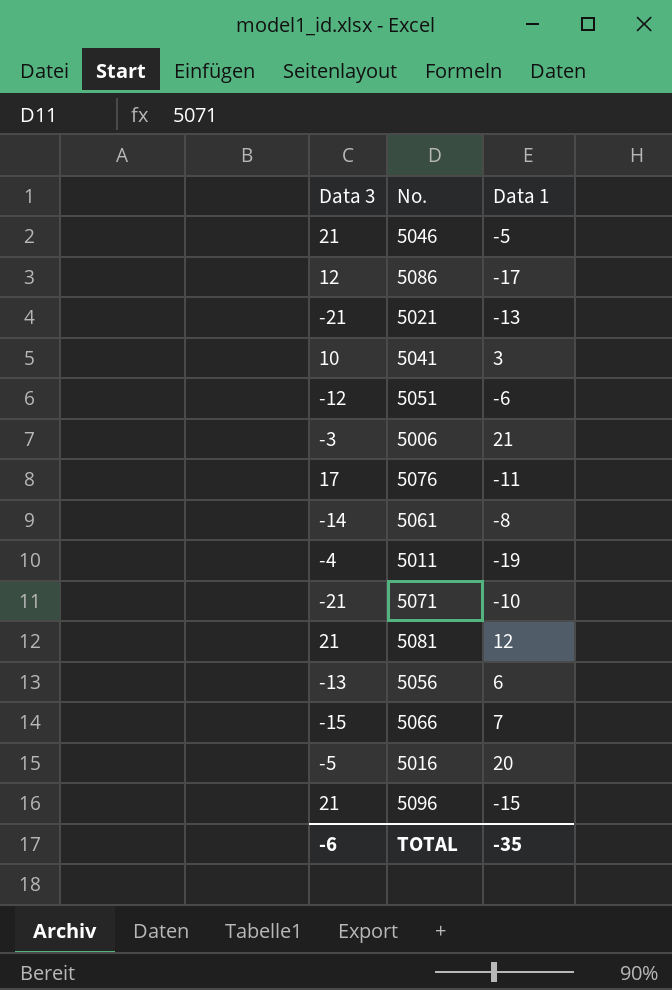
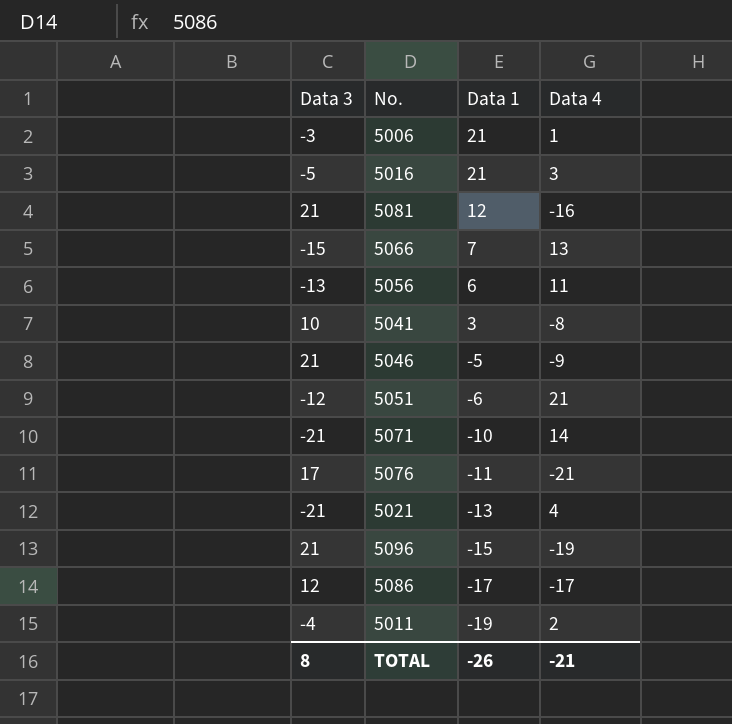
row order: none -> Data 1 descending
column Data 4 | position: none -> 4
row 5061: -14 | -8 -> none
5016 | Data 1: 20 -> 21
TOTAL | Data 3: -6 -> 8
TOTAL | Data 1: -35 -> -26

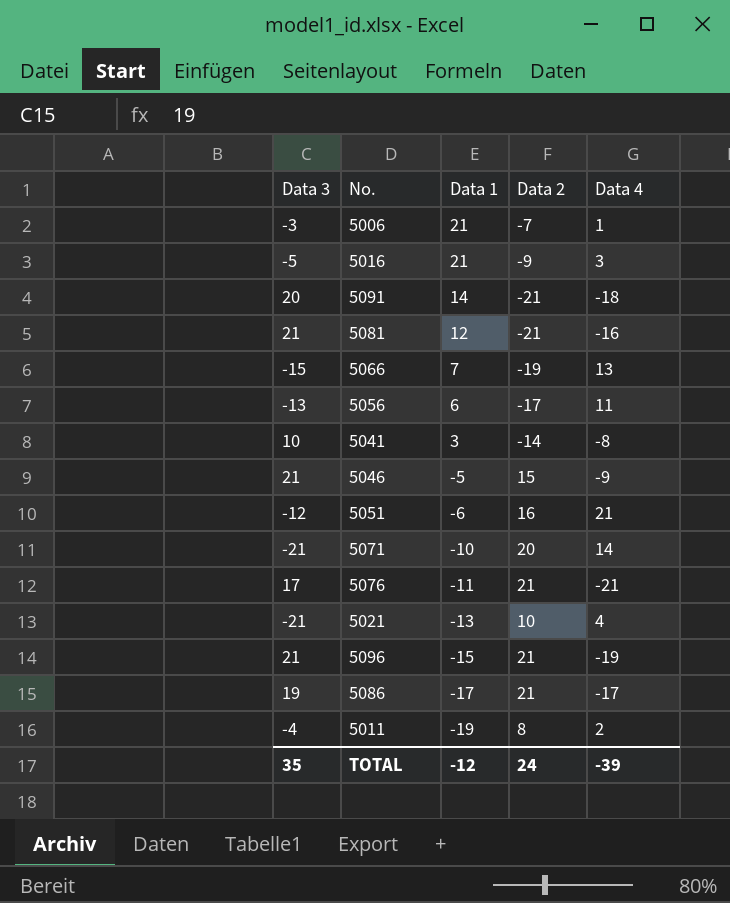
column Data 2 | position: none -> 4
row 5091: none -> 20 | 14 | -21 | -18
5086 | Data 3: 12 -> 19
TOTAL | Data 3: 8 -> 35
TOTAL | Data 1: -26 -> -12
TOTAL | Data 4: -21 -> -39

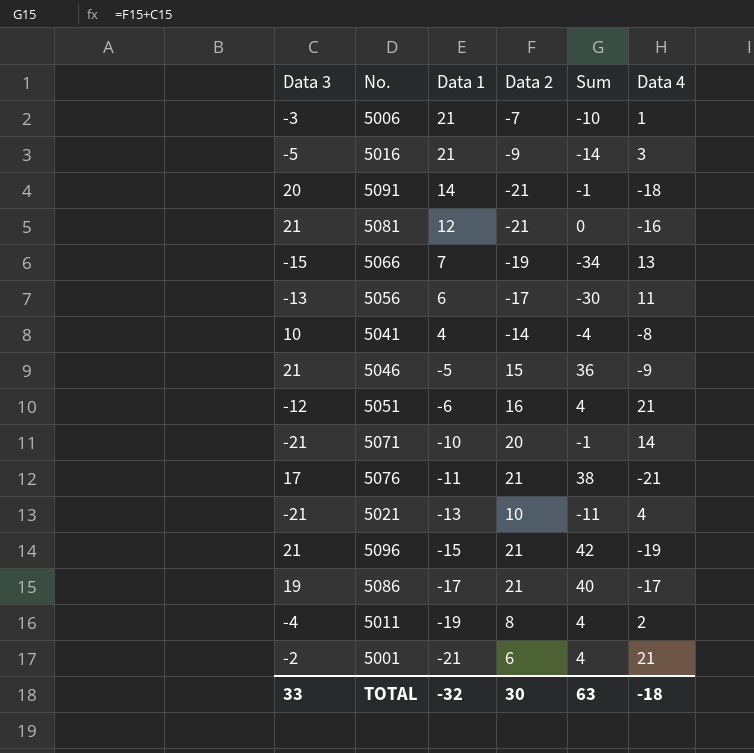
column Sum | formula: none -> [Data 3] + [Data 2]
5041 | Data 1: 3 -> 4
row 5001: none -> -2 | -21 | 6 | 4 | 21
TOTAL | Data 3: 35 -> 33
TOTAL | Data 1: -12 -> -32
TOTAL | Data 2: 24 -> 30
TOTAL | Data 4: -39 -> -18

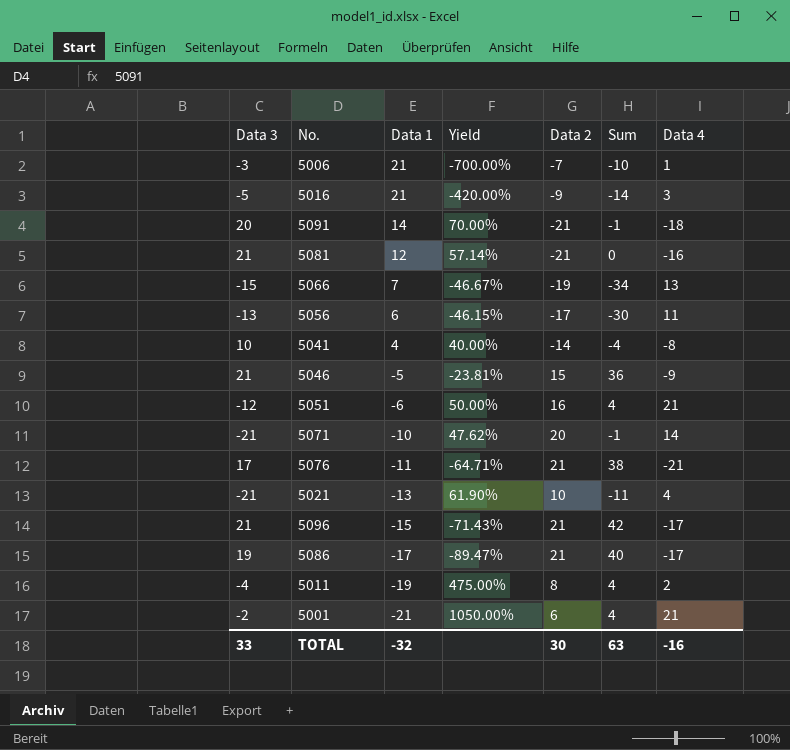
column Yield | formula: none -> [Data 1] / [Data 3]
5096 | Data 4: -19 -> -17
TOTAL | Data 4: -18 -> -16

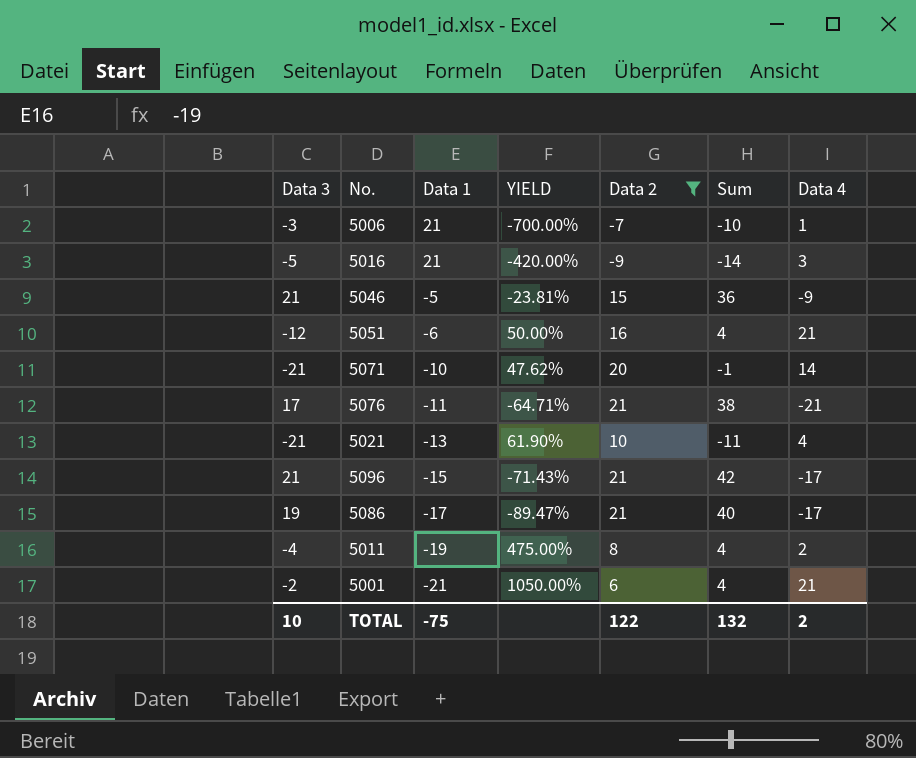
filter: none -> Data 2 >= -9
column name: Yield -> YIELD
TOTAL | Data 3: 33 -> 10
TOTAL | Data 1: -32 -> -75
TOTAL | Data 2: 30 -> 122
TOTAL | Sum: 63 -> 132
TOTAL | Data 4: -16 -> 2

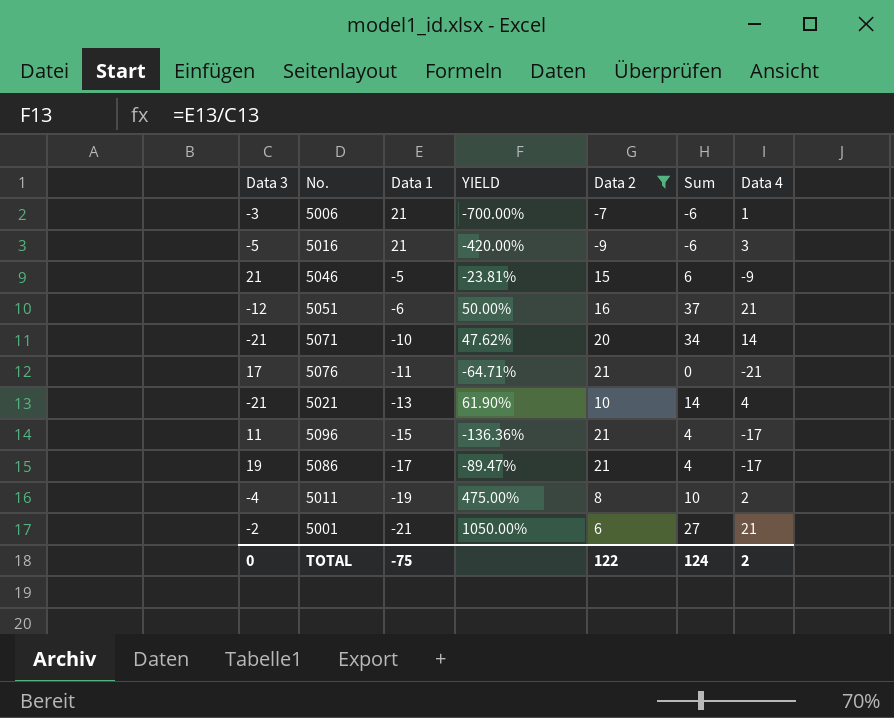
column Sum | formula: [Data 3] + [Data 2] -> [Data 2] + [Data 4]
5096 | Data 3: 21 -> 11
5096 | YIELD: -71.43% -> -136.36%
TOTAL | Data 3: 10 -> 0
TOTAL | Sum: 132 -> 124

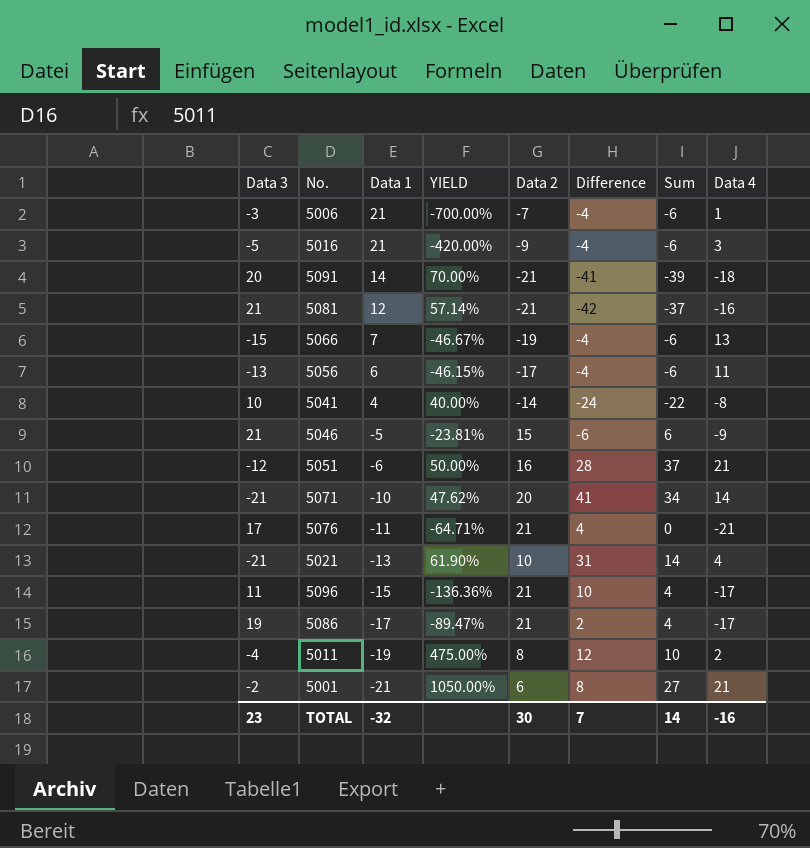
filter: Data 2 >= -9 -> none
column Difference | formula: none -> [Data 2] - [Data 3]
TOTAL | Data 3: 0 -> 23
TOTAL | Data 1: -75 -> -32
TOTAL | Data 2: 122 -> 30
TOTAL | Sum: 124 -> 14
TOTAL | Data 4: 2 -> -16

